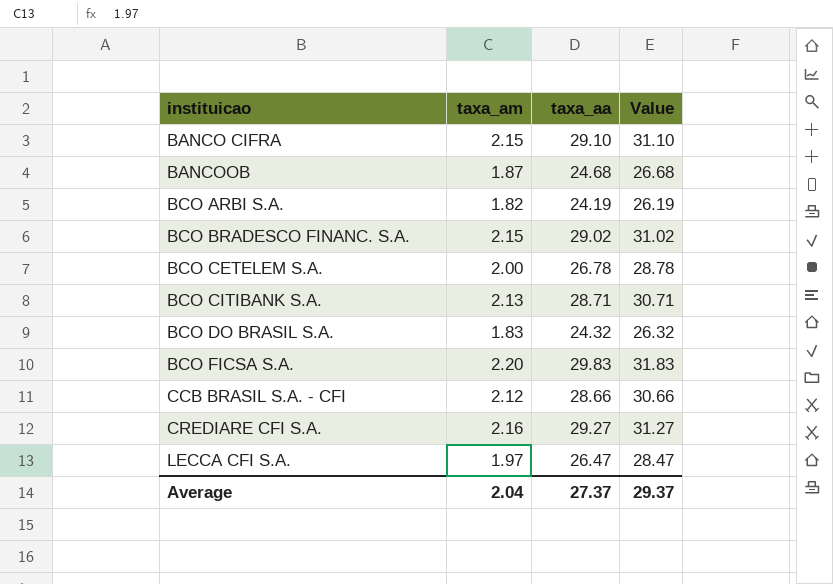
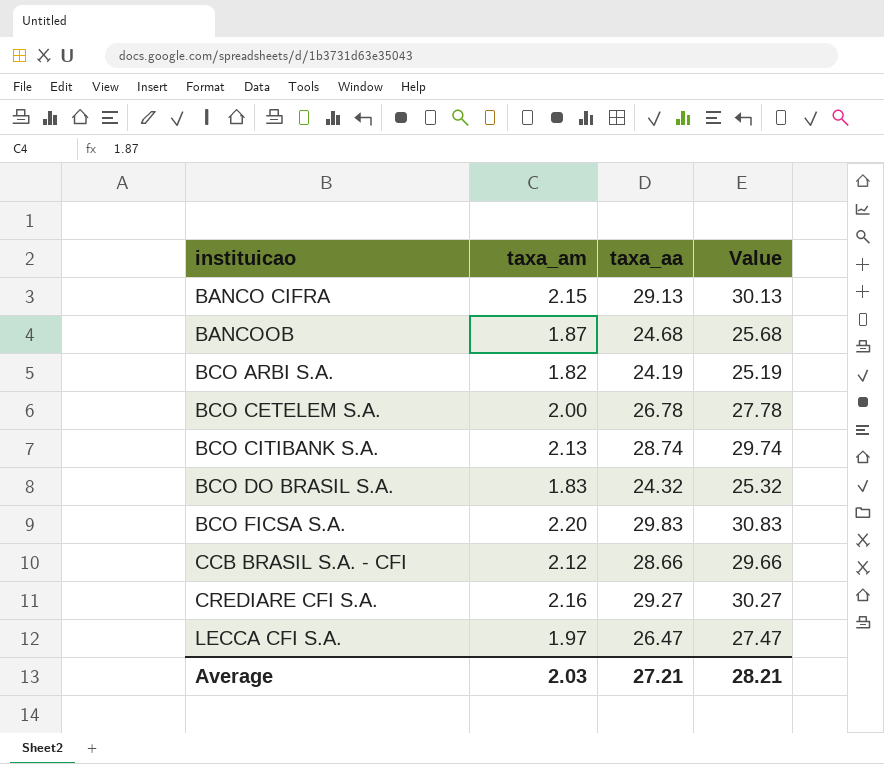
column Value | formula: [taxa_aa] + 2 -> [taxa_aa] + 1
row BCO BRADESCO FINANC. S.A.: 2.15 | 29.02 | 31.02 -> none
BANCO CIFRA | taxa_aa: 29.10 -> 29.13
BCO CITIBANK S.A. | taxa_aa: 28.71 -> 28.74
Average | taxa_am: 2.04 -> 2.03
Average | taxa_aa: 27.37 -> 27.21
Average | Value: 29.37 -> 28.21

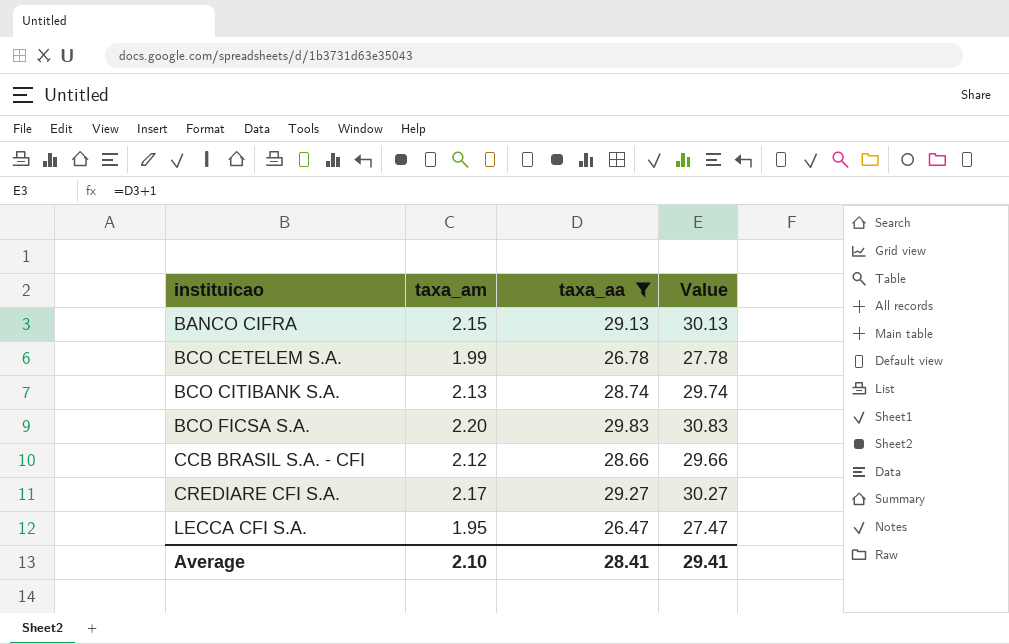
filter: none -> taxa_aa >= 26.47
BCO CETELEM S.A. | taxa_am: 2.00 -> 1.99
CREDIARE CFI S.A. | taxa_am: 2.16 -> 2.17
LECCA CFI S.A. | taxa_am: 1.97 -> 1.95
Average | taxa_am: 2.03 -> 2.10
Average | taxa_aa: 27.21 -> 28.41
Average | Value: 28.21 -> 29.41

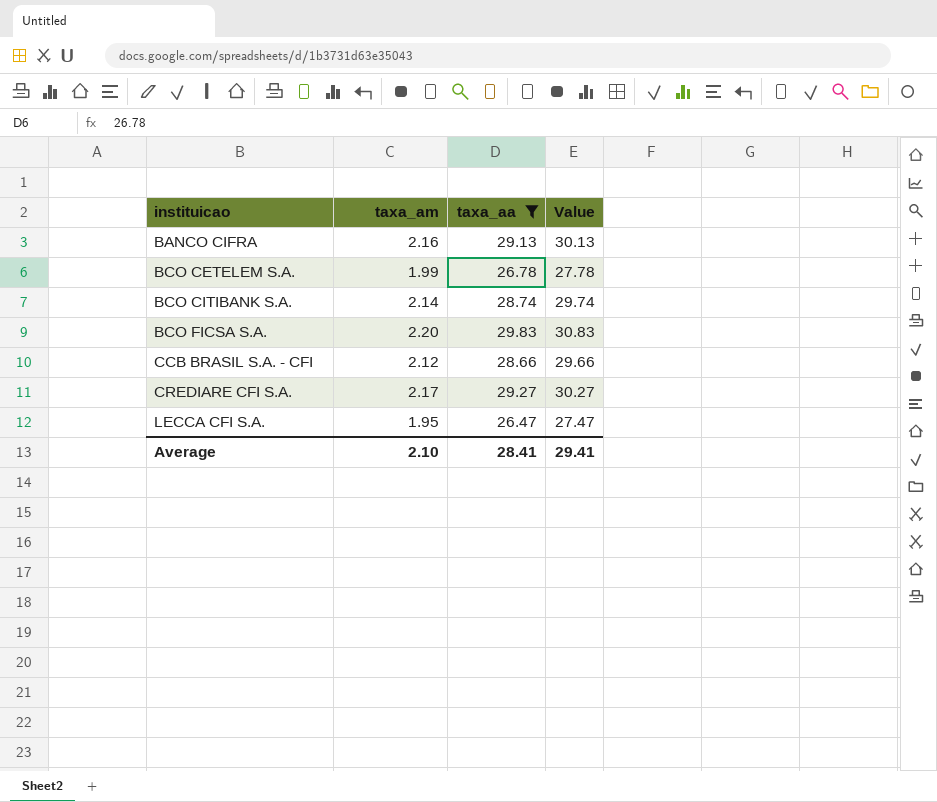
BANCO CIFRA | taxa_am: 2.15 -> 2.16
BCO CITIBANK S.A. | taxa_am: 2.13 -> 2.14

